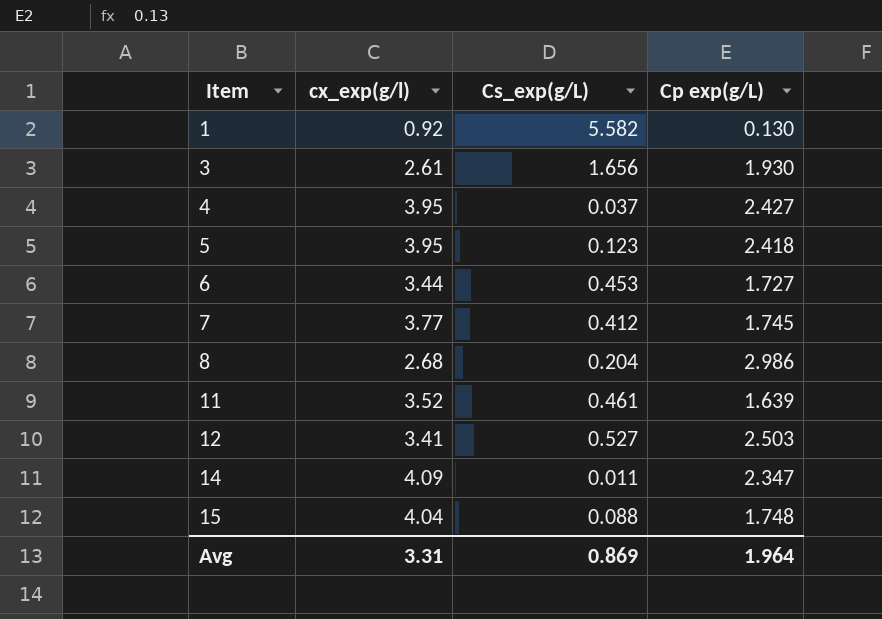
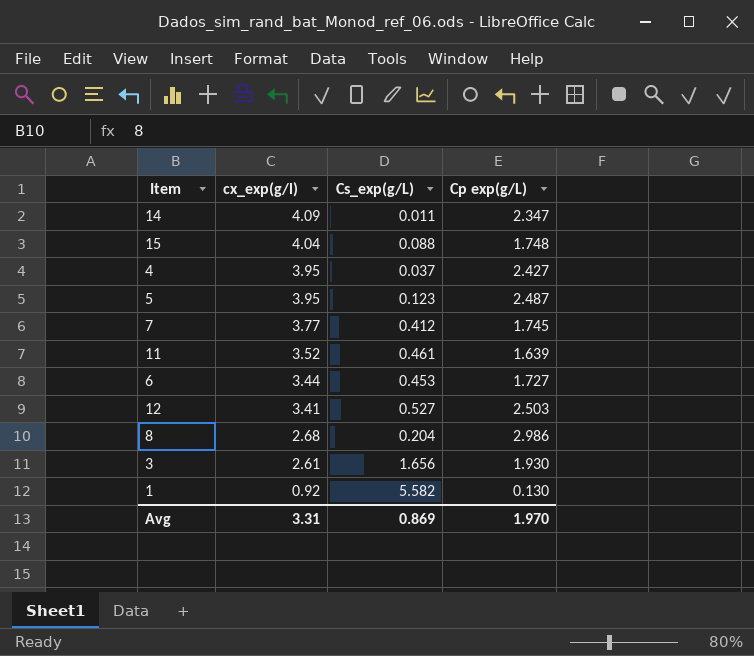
row order: Item ascending -> cx_exp(g/l) descending
5 | Cp exp(g/L): 2.418 -> 2.487
Avg | Cp exp(g/L): 1.964 -> 1.970

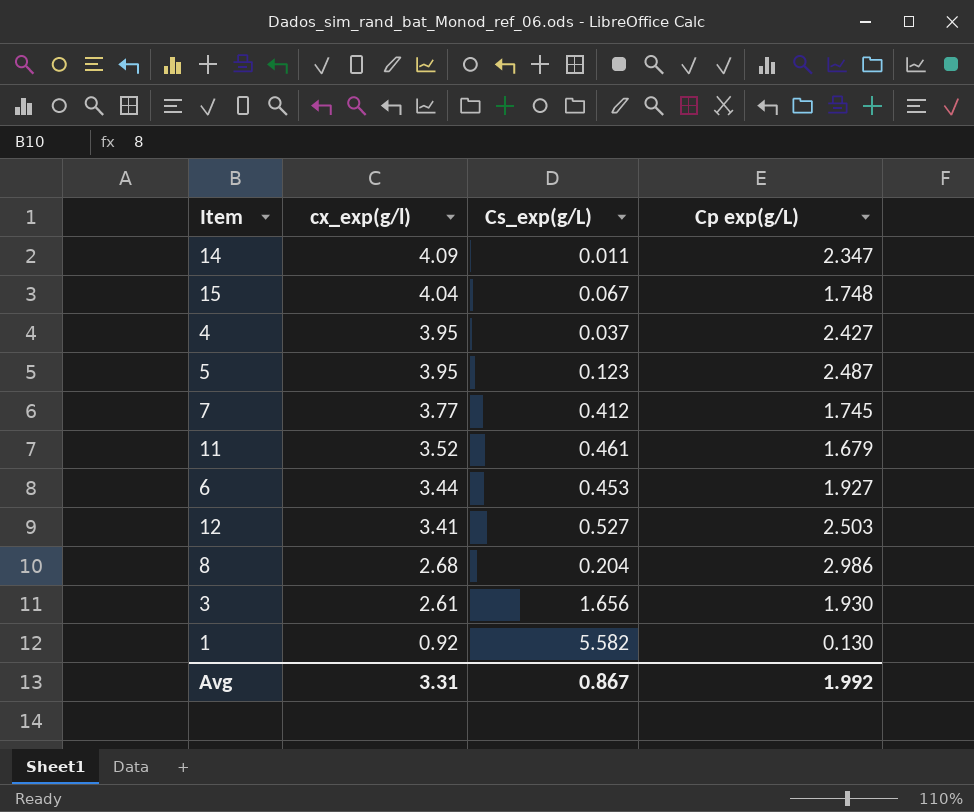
15 | Cs_exp(g/L): 0.088 -> 0.067
11 | Cp exp(g/L): 1.639 -> 1.679
6 | Cp exp(g/L): 1.727 -> 1.927
Avg | Cs_exp(g/L): 0.869 -> 0.867
Avg | Cp exp(g/L): 1.970 -> 1.992

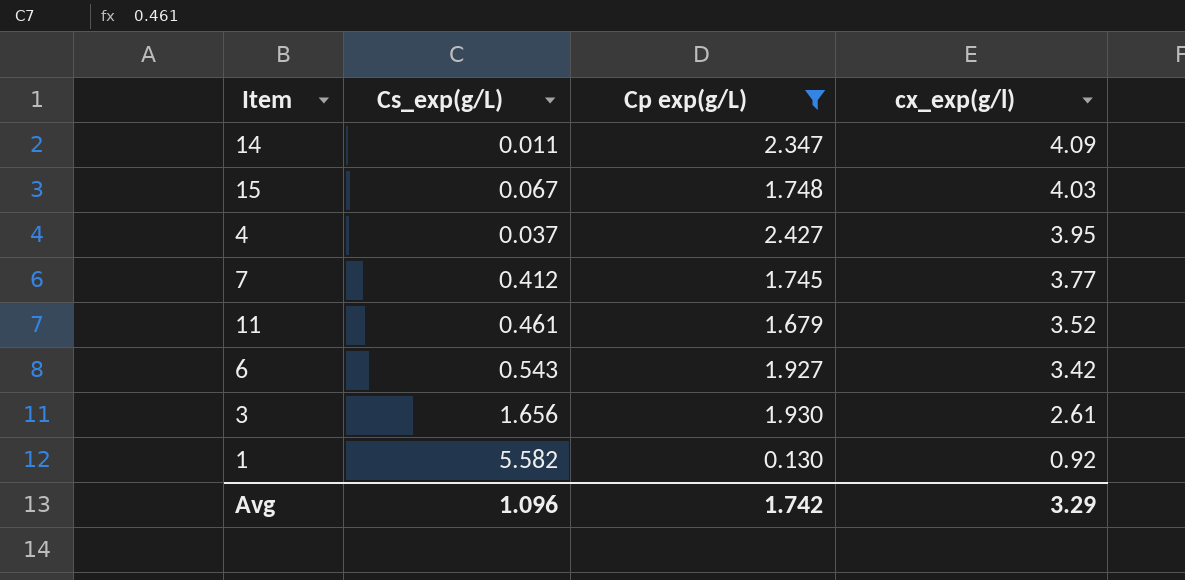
filter: none -> Cp exp(g/L) <= 2.427
column cx_exp(g/l) | position: 2 -> 4
15 | cx_exp(g/l): 4.04 -> 4.03
6 | Cs_exp(g/L): 0.453 -> 0.543
6 | cx_exp(g/l): 3.44 -> 3.42
Avg | Cs_exp(g/L): 0.867 -> 1.096
Avg | Cp exp(g/L): 1.992 -> 1.742
Avg | cx_exp(g/l): 3.31 -> 3.29

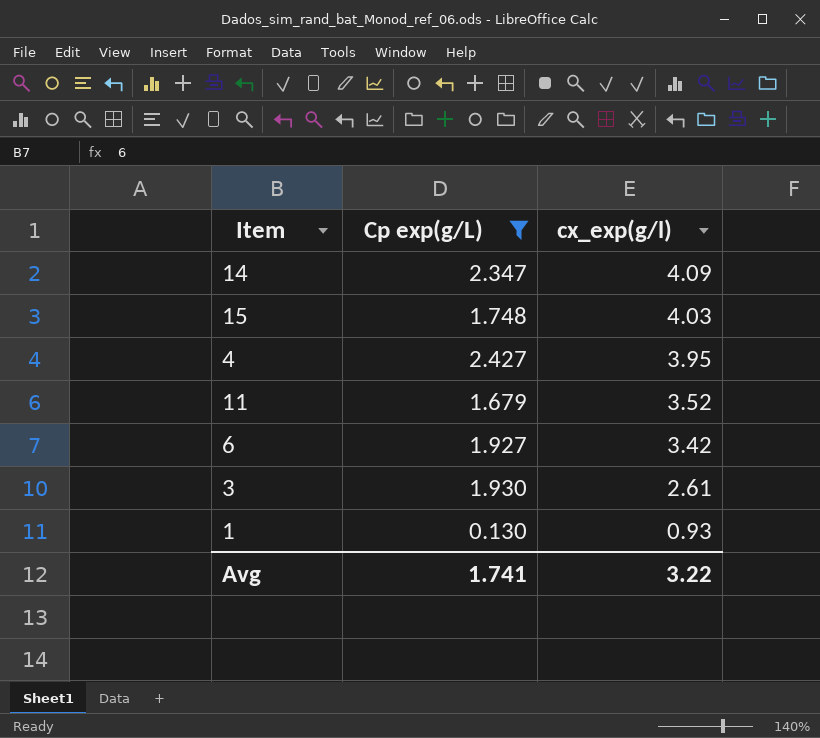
column Cs_exp(g/L) | position: 2 -> none
row 7: 0.412 | 1.745 | 3.77 -> none
1 | cx_exp(g/l): 0.92 -> 0.93
Avg | Cp exp(g/L): 1.742 -> 1.741
Avg | cx_exp(g/l): 3.29 -> 3.22

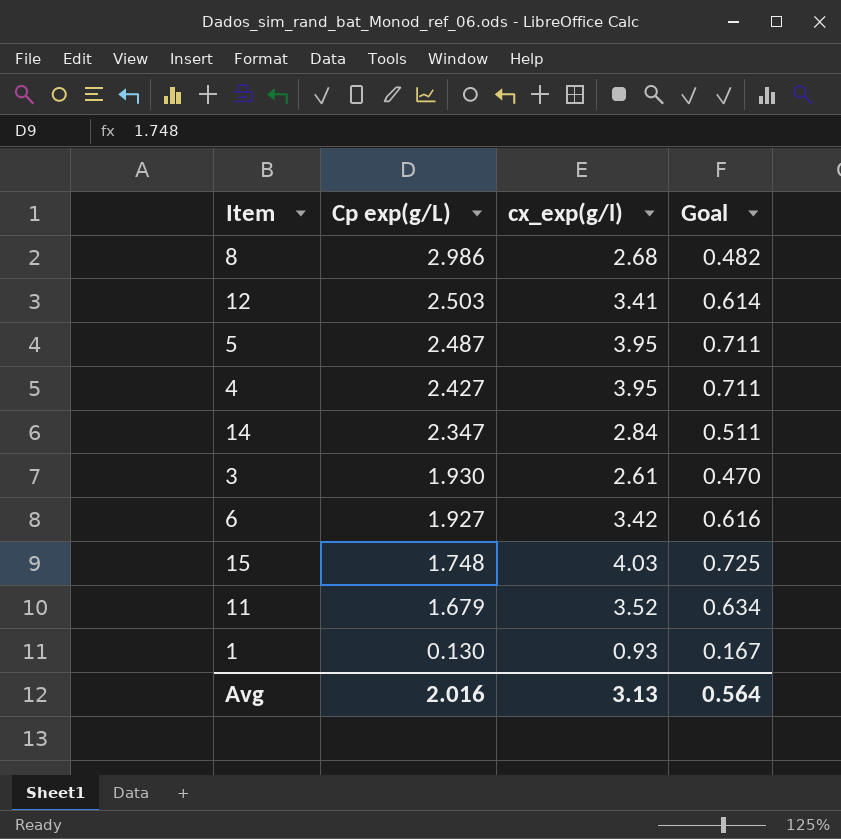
filter: Cp exp(g/L) <= 2.427 -> none
row order: cx_exp(g/l) descending -> Cp exp(g/L) descending
column Goal | formula: none -> [cx_exp(g/l)] * 0.18
14 | cx_exp(g/l): 4.09 -> 2.84
Avg | Cp exp(g/L): 1.741 -> 2.016
Avg | cx_exp(g/l): 3.22 -> 3.13

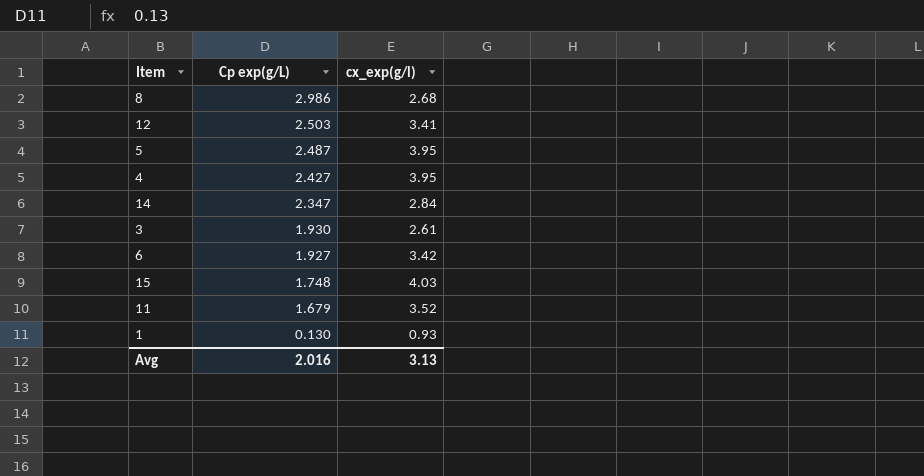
column Goal | formula: [cx_exp(g/l)] * 0.18 -> none

